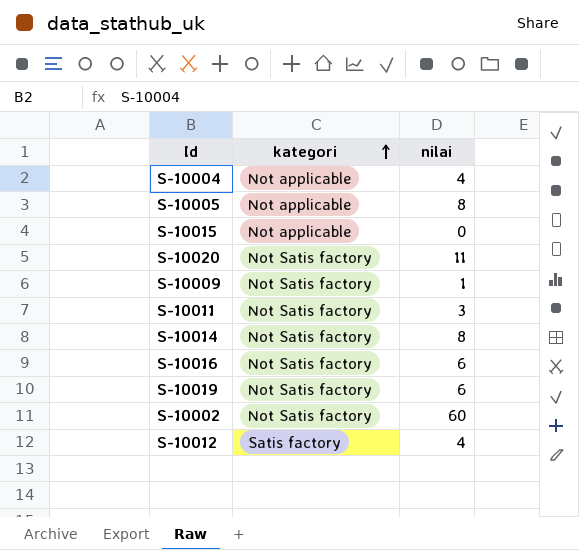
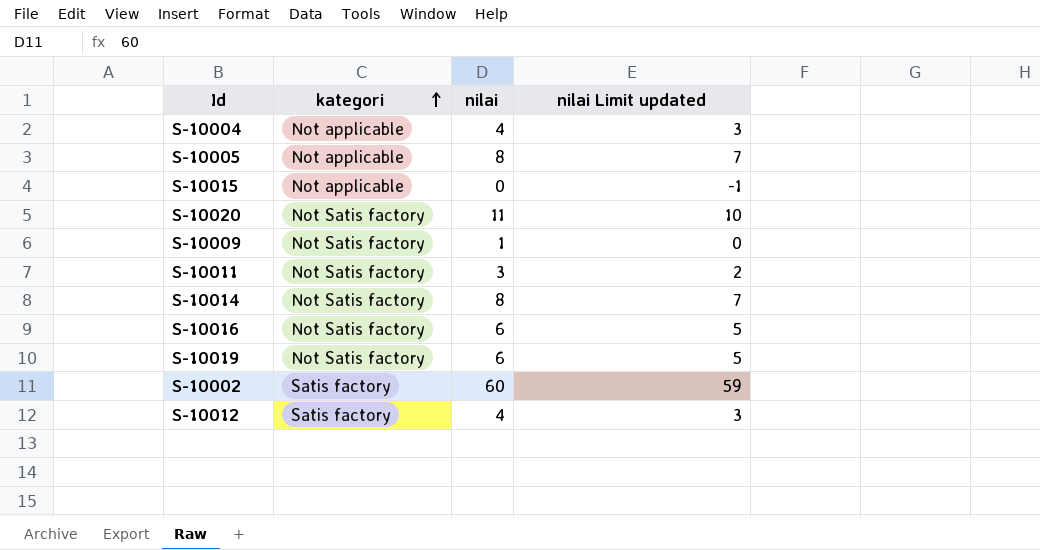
column nilai Limit updated | formula: none -> [nilai] - 1
S-10002 | kategori: Not Satis factory -> Satis factory

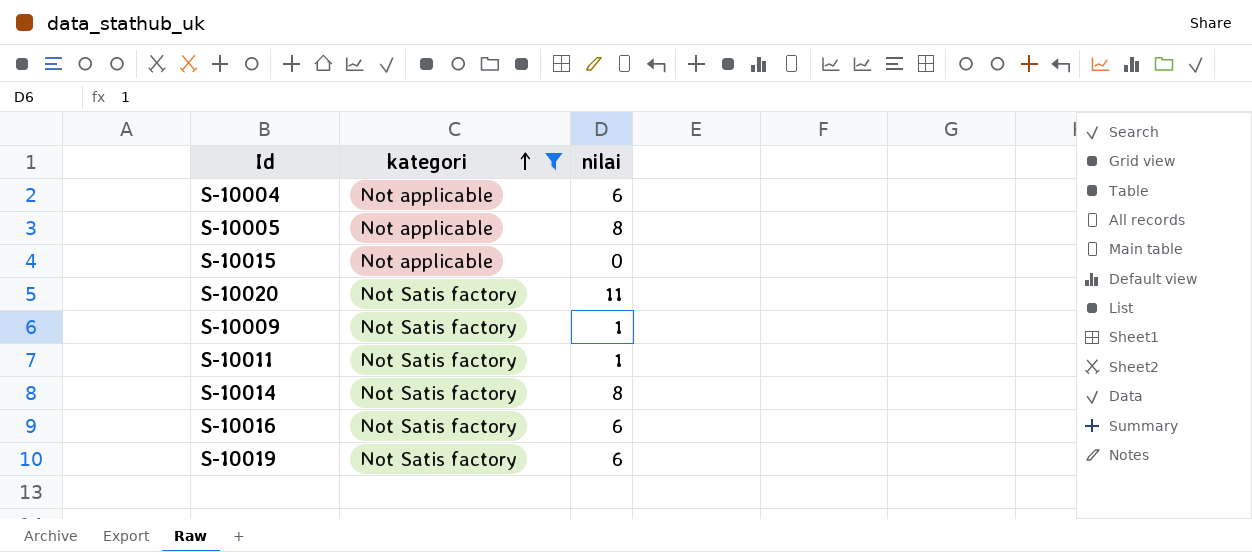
filter: none -> kategori != Satis factory
column nilai Limit updated | formula: [nilai] - 1 -> none
S-10004 | nilai: 4 -> 6
S-10011 | nilai: 3 -> 1

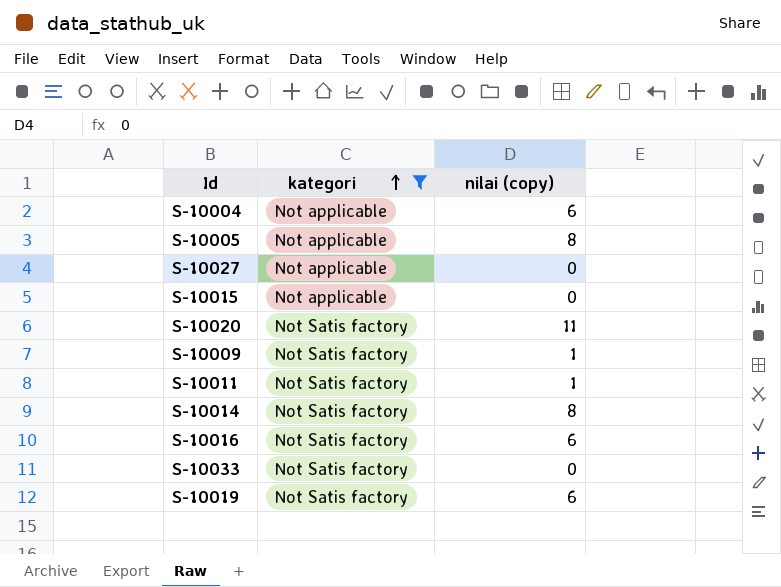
column name: nilai -> nilai (copy)
row S-10027: none -> Not applicable | 0
row S-10033: none -> Not Satis factory | 0

